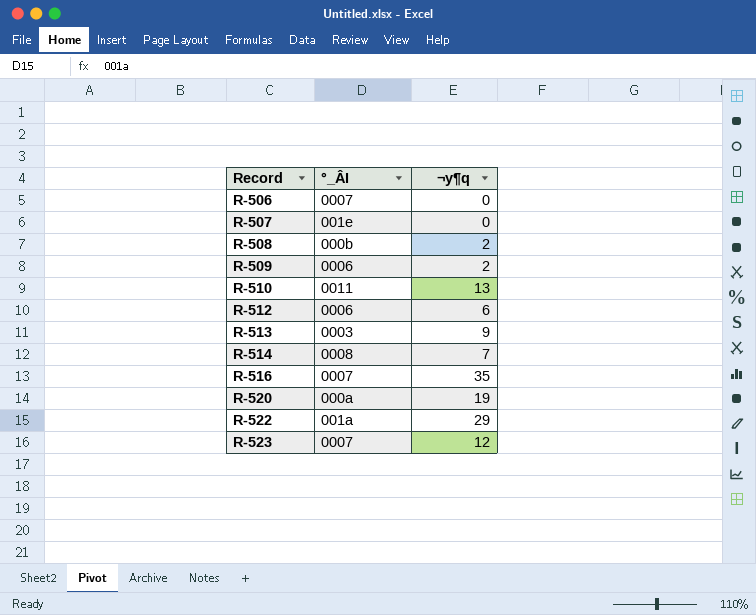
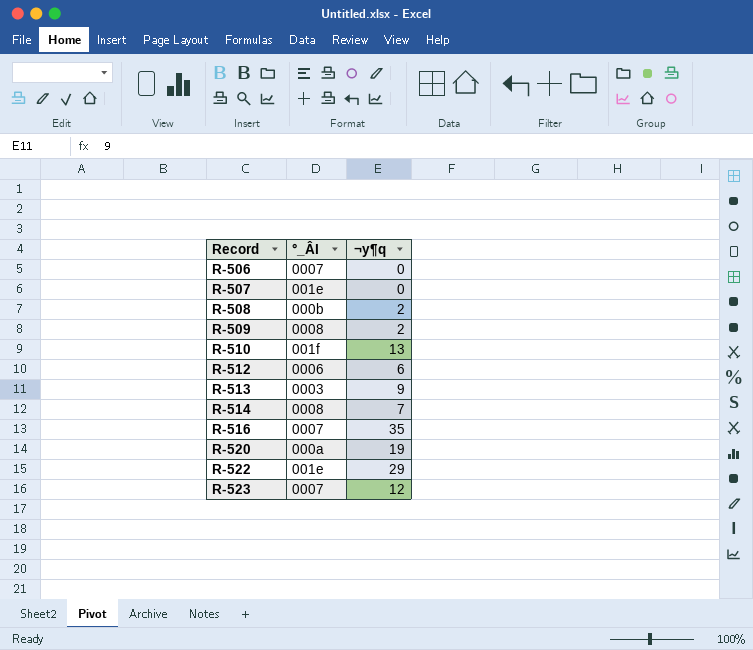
R-509 | °_ÂI: 0006 -> 0008
R-510 | °_ÂI: 0011 -> 001f
R-522 | °_ÂI: 001a -> 001e

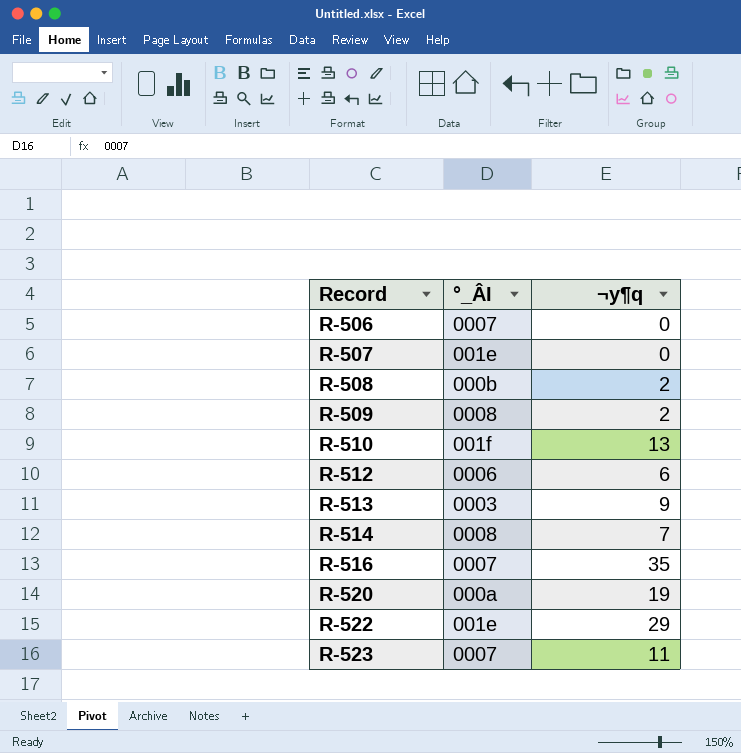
R-523 | ¬y¶q: 12 -> 11

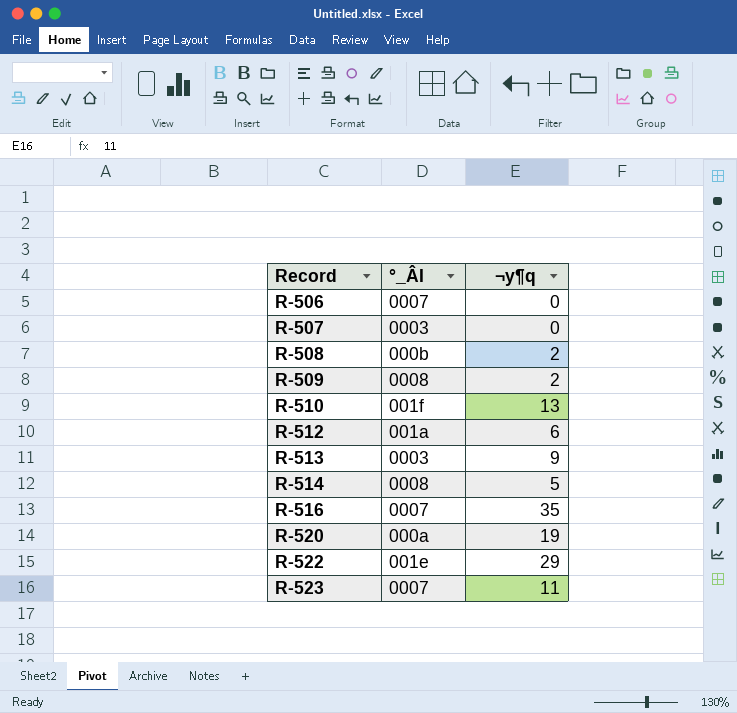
R-507 | °_ÂI: 001e -> 0003
R-512 | °_ÂI: 0006 -> 001a
R-514 | ¬y¶q: 7 -> 5

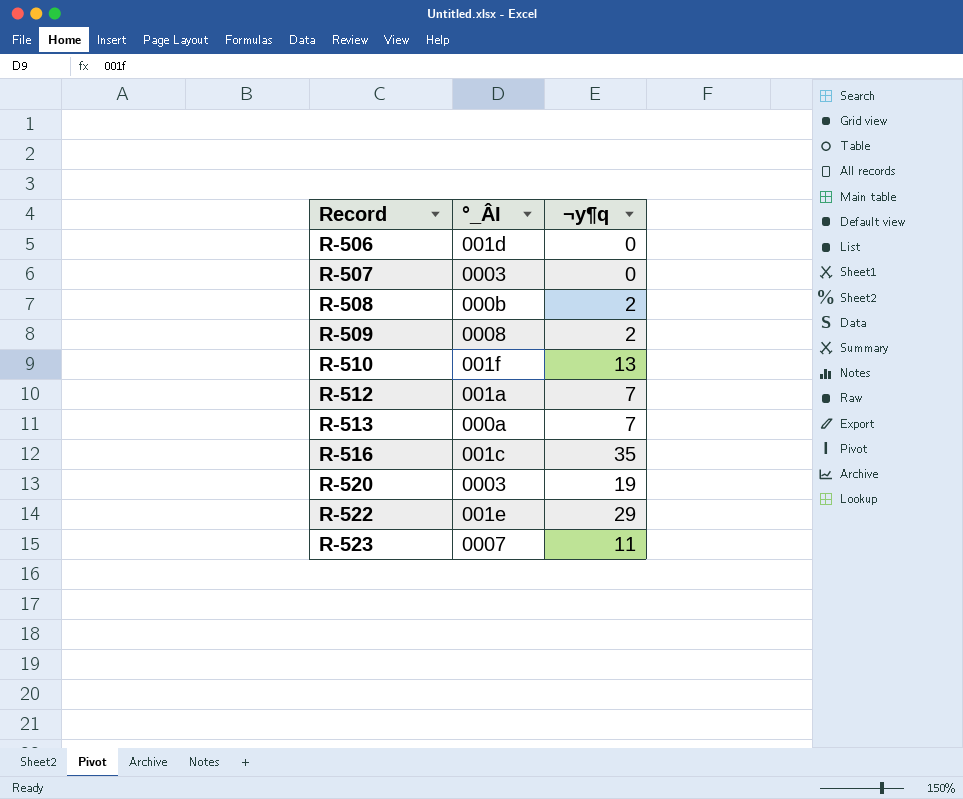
row R-514: 0008 | 5 -> none
R-506 | °_ÂI: 0007 -> 001d
R-512 | ¬y¶q: 6 -> 7
R-513 | °_ÂI: 0003 -> 000a
R-513 | ¬y¶q: 9 -> 7
R-516 | °_ÂI: 0007 -> 001c
R-520 | °_ÂI: 000a -> 0003

